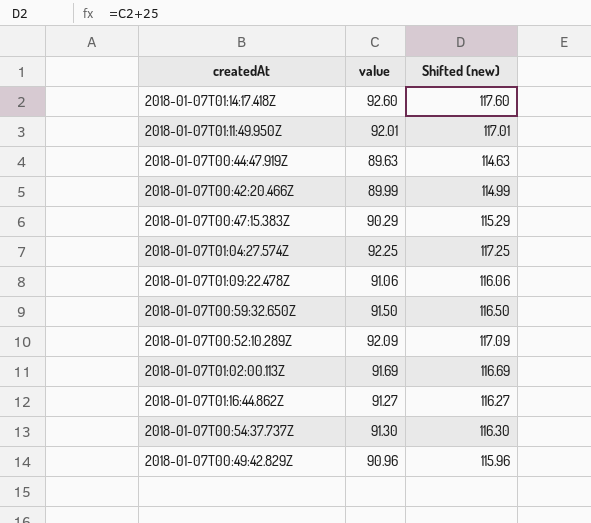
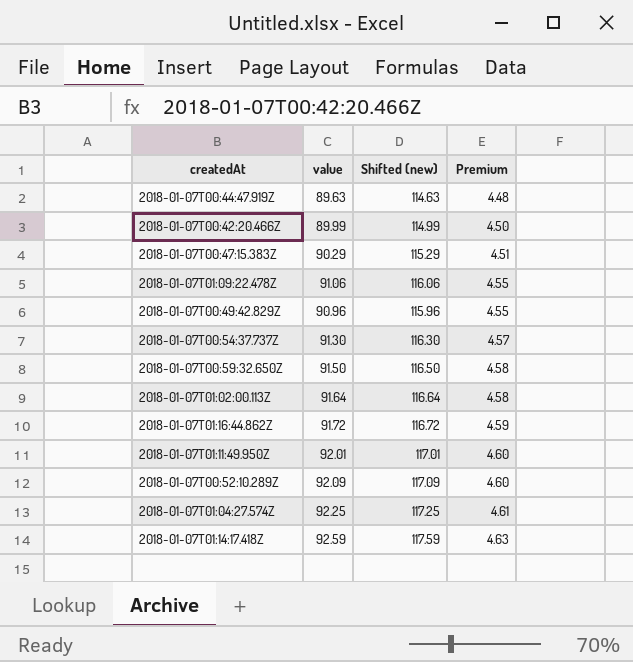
row order: none -> Premium ascending
column Premium | formula: none -> [value] * 0.05
2018-01-07T01:02:00.113Z | value: 91.69 -> 91.64
2018-01-07T01:02:00.113Z | Shifted (new): 116.69 -> 116.64
2018-01-07T01:16:44.862Z | value: 91.27 -> 91.72
2018-01-07T01:16:44.862Z | Shifted (new): 116.27 -> 116.72
2018-01-07T01:14:17.418Z | value: 92.60 -> 92.59
2018-01-07T01:14:17.418Z | Shifted (new): 117.60 -> 117.59

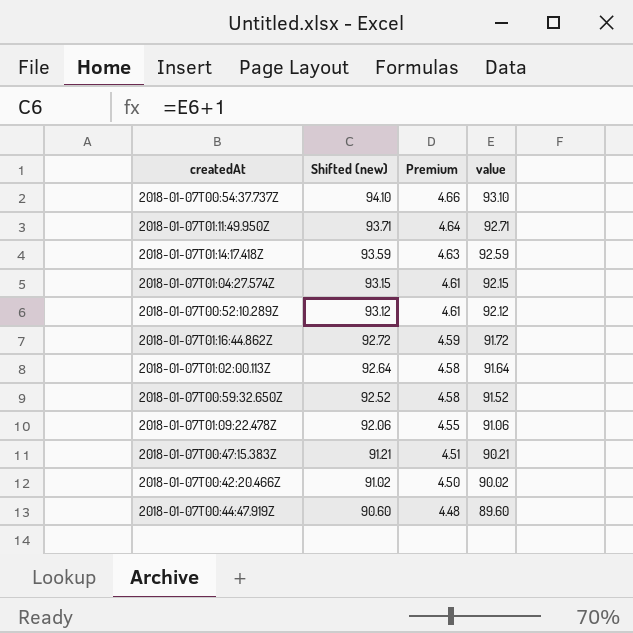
row order: Premium ascending -> Shifted (new) descending
column Shifted (new) | formula: [value] + 25 -> [value] + 1
column value | position: 2 -> 4
row 2018-01-07T00:49:42.829Z: 90.96 | 115.96 | 4.55 -> none
2018-01-07T00:54:37.737Z | Premium: 4.57 -> 4.66
2018-01-07T00:54:37.737Z | value: 91.30 -> 93.10
2018-01-07T01:11:49.950Z | Premium: 4.60 -> 4.64
2018-01-07T01:11:49.950Z | value: 92.01 -> 92.71
2018-01-07T01:04:27.574Z | value: 92.25 -> 92.15
2018-01-07T00:52:10.289Z | Premium: 4.60 -> 4.61
2018-01-07T00:52:10.289Z | value: 92.09 -> 92.12
2018-01-07T00:59:32.650Z | value: 91.50 -> 91.52
2018-01-07T00:47:15.383Z | value: 90.29 -> 90.21
2018-01-07T00:42:20.466Z | value: 89.99 -> 90.02
2018-01-07T00:44:47.919Z | value: 89.63 -> 89.60

